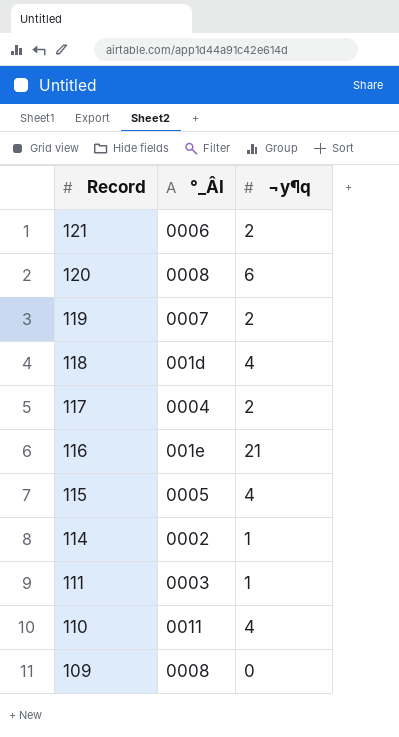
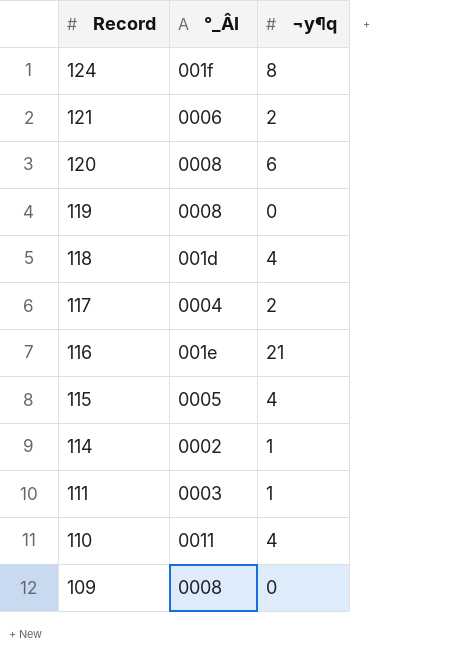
row 124: none -> 001f | 8
119 | °_ÂI: 0007 -> 0008
119 | ¬y¶q: 2 -> 0

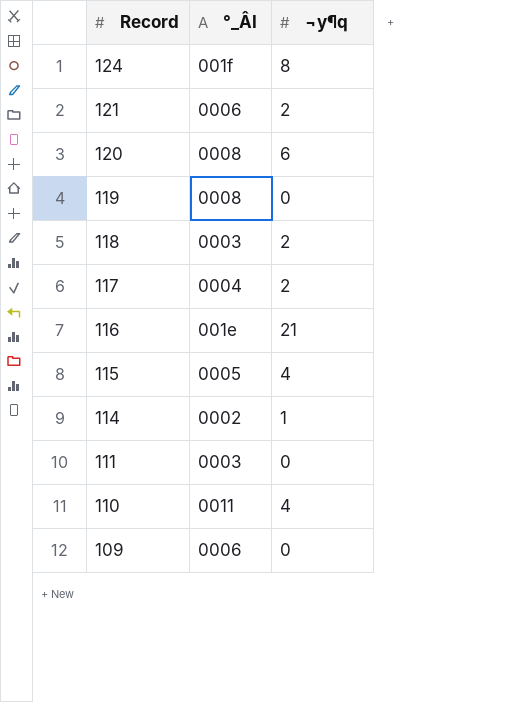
118 | °_ÂI: 001d -> 0003
118 | ¬y¶q: 4 -> 2
111 | ¬y¶q: 1 -> 0
109 | °_ÂI: 0008 -> 0006

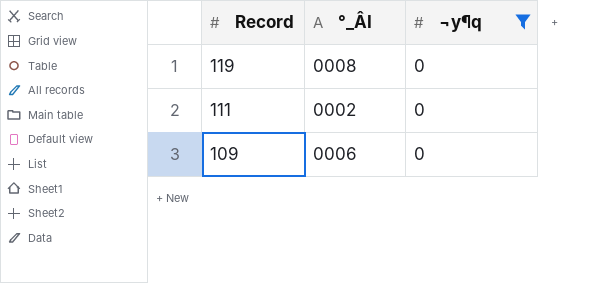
filter: none -> ¬y¶q = 0
111 | °_ÂI: 0003 -> 0002

